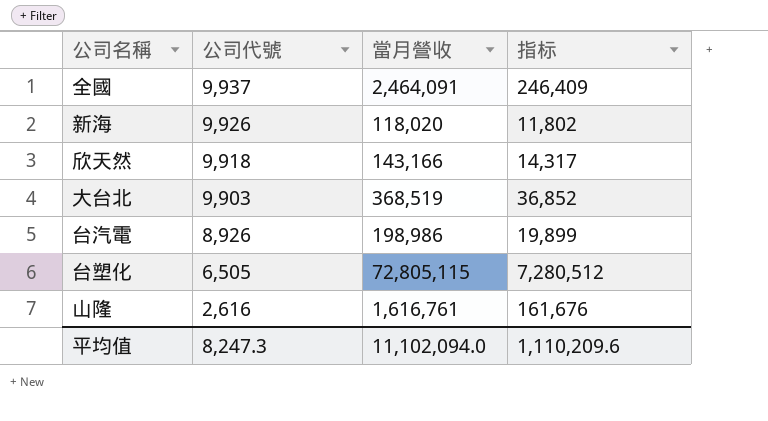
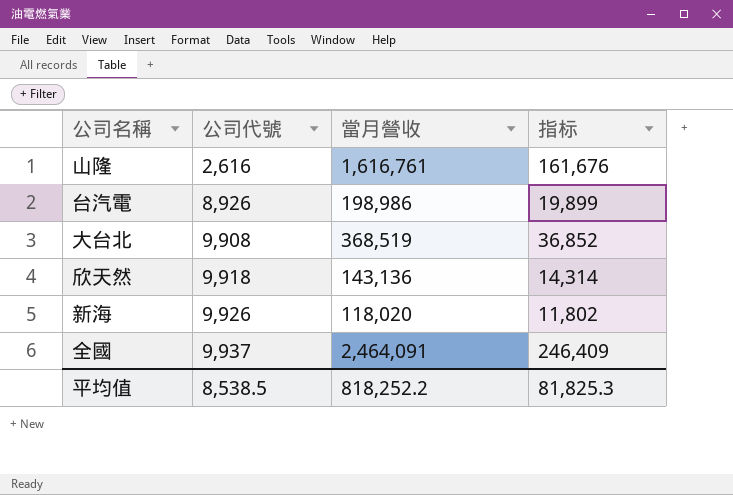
row order: 公司代號 descending -> 公司代號 ascending
row 台塑化: 6,505 | 72,805,115 | 7,280,512 -> none
大台北 | 公司代號: 9,903 -> 9,908
欣天然 | 當月營收: 143,166 -> 143,136
欣天然 | 指标: 14,317 -> 14,314
平均值 | 公司代號: 8,247.3 -> 8,538.5
平均值 | 當月營收: 11,102,094.0 -> 818,252.2
平均值 | 指标: 1,110,209.6 -> 81,825.3

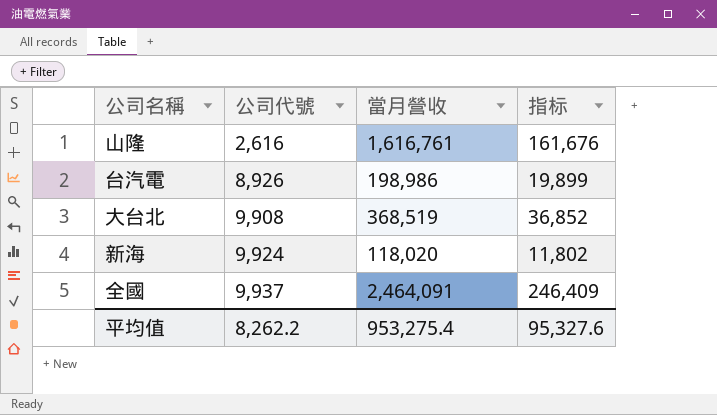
row 欣天然: 9,918 | 143,136 | 14,314 -> none
新海 | 公司代號: 9,926 -> 9,924
平均值 | 公司代號: 8,538.5 -> 8,262.2
平均值 | 當月營收: 818,252.2 -> 953,275.4
平均值 | 指标: 81,825.3 -> 95,327.6

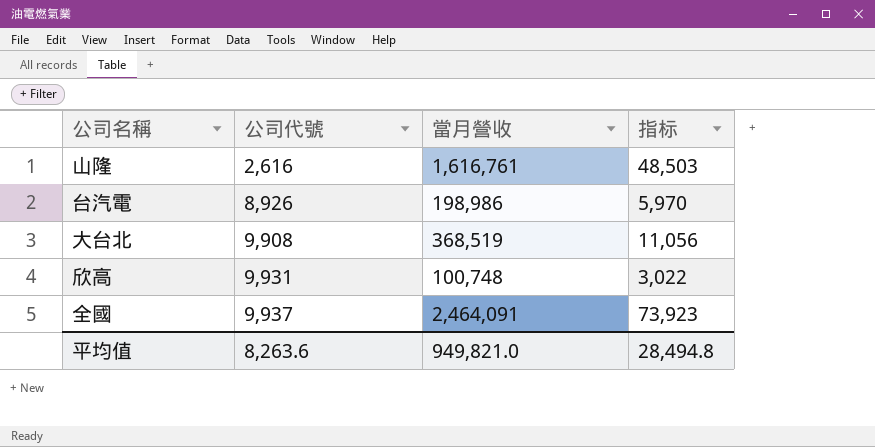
column 指标 | formula: [當月營收] * 0.1 -> [當月營收] * 0.03
row 新海: 9,924 | 118,020 | 11,802 -> none
row 欣高: none -> 9,931 | 100,748 | 3,022
平均值 | 公司代號: 8,262.2 -> 8,263.6
平均值 | 當月營收: 953,275.4 -> 949,821.0
平均值 | 指标: 95,327.6 -> 28,494.8

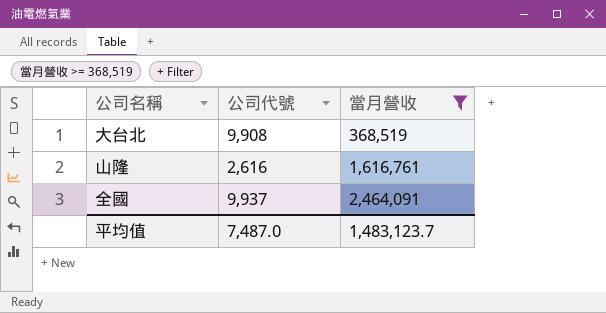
filter: none -> 當月營收 >= 368,519
row order: 公司代號 ascending -> 當月營收 ascending
column 指标 | formula: [當月營收] * 0.03 -> none
平均值 | 公司代號: 8,263.6 -> 7,487.0
平均值 | 當月營收: 949,821.0 -> 1,483,123.7

